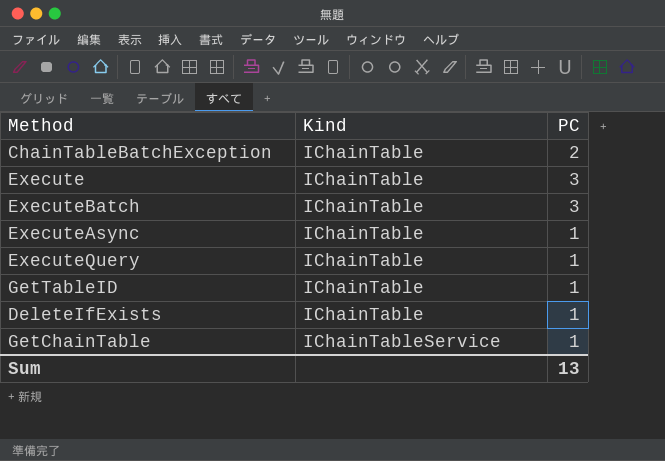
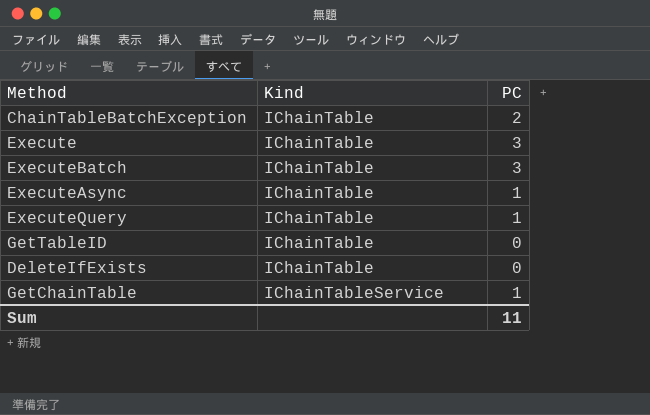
GetTableID | PC: 1 -> 0
DeleteIfExists | PC: 1 -> 0
Sum | PC: 13 -> 11

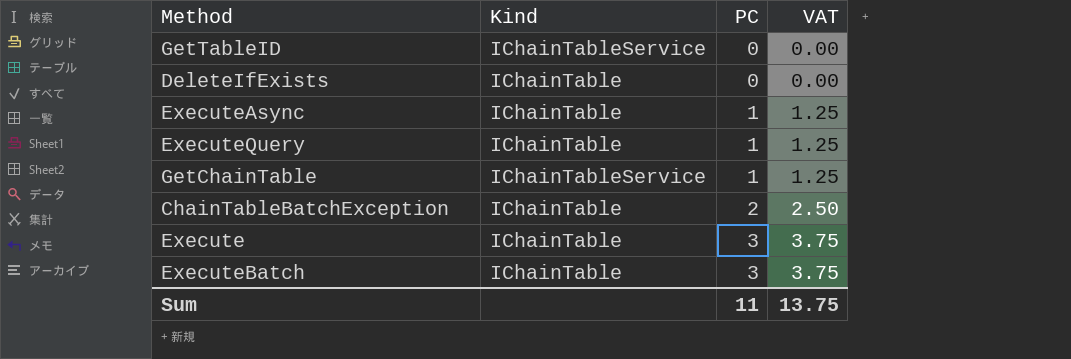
row order: Kind ascending -> PC ascending
column VAT | formula: none -> [PC] * 1.25
GetTableID | Kind: IChainTable -> IChainTableService

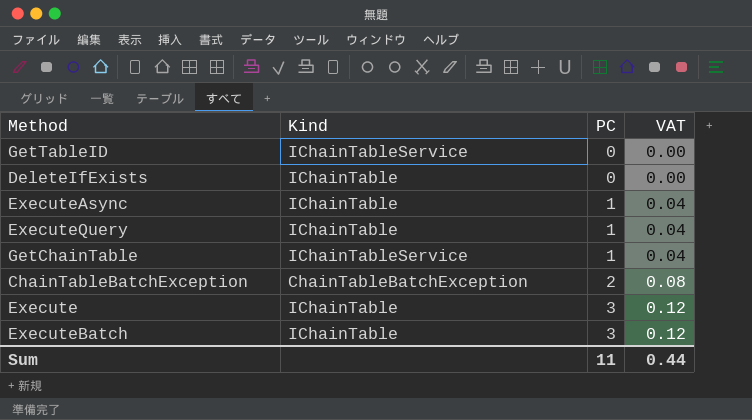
column VAT | formula: [PC] * 1.25 -> [PC] * 0.04
ChainTableBatchException | Kind: IChainTable -> ChainTableBatchException
Sum | VAT: 13.75 -> 0.44

